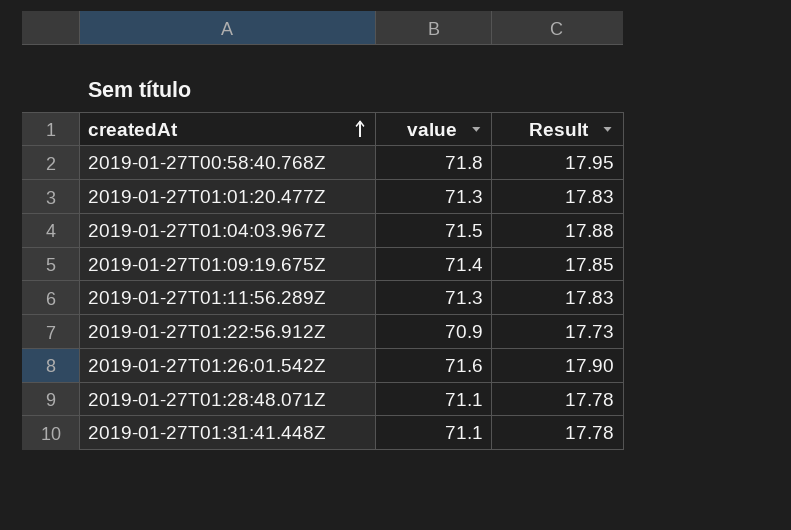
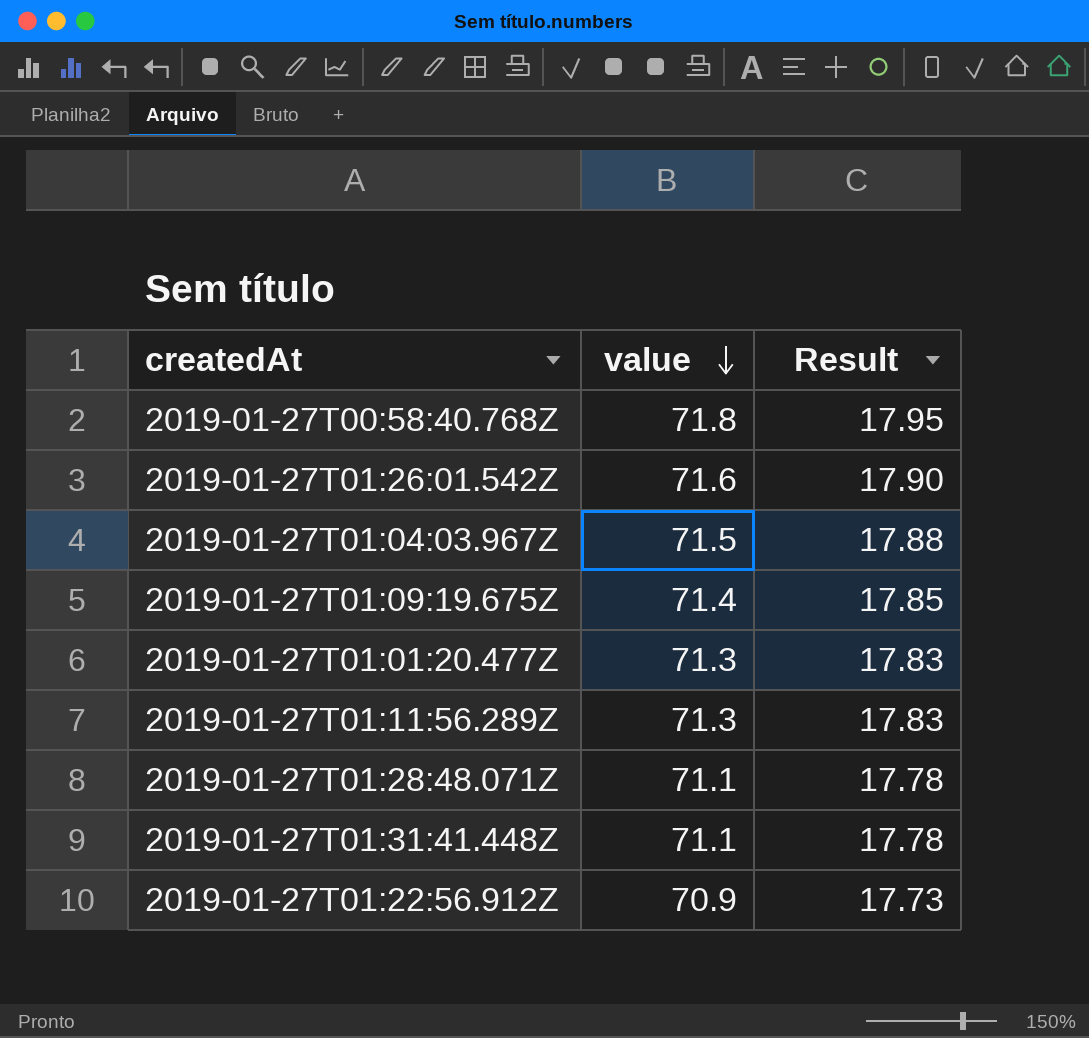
row order: createdAt ascending -> value descending

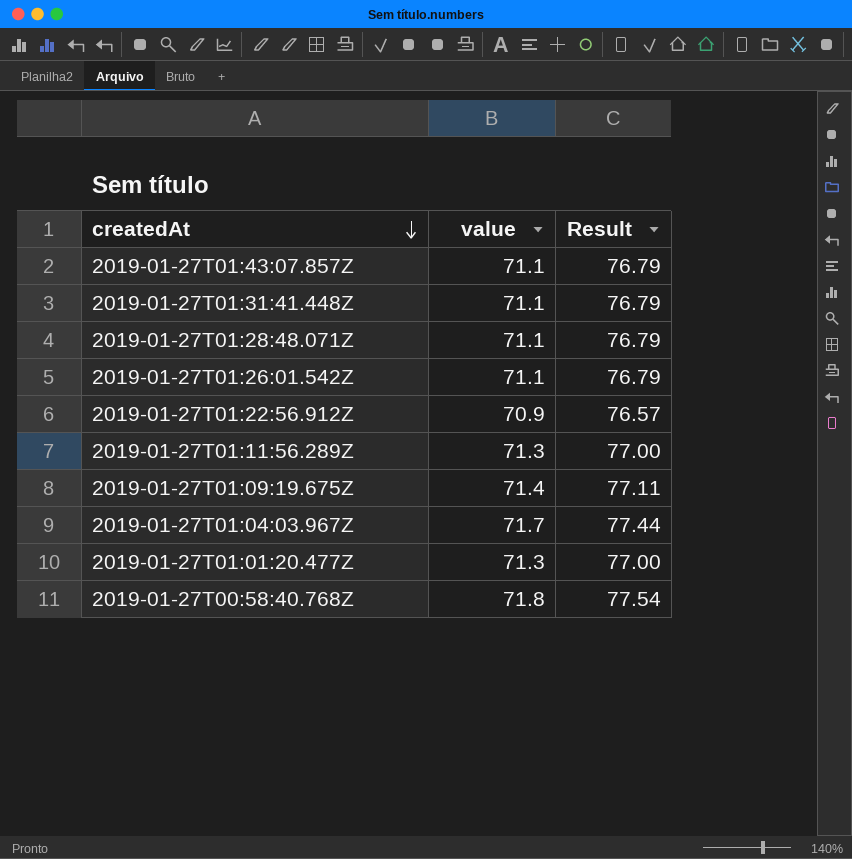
row order: value descending -> createdAt descending
column Result | formula: [value] * 0.25 -> [value] * 1.08
row 2019-01-27T01:43:07.857Z: none -> 71.1 | 76.79
2019-01-27T01:26:01.542Z | value: 71.6 -> 71.1
2019-01-27T01:04:03.967Z | value: 71.5 -> 71.7

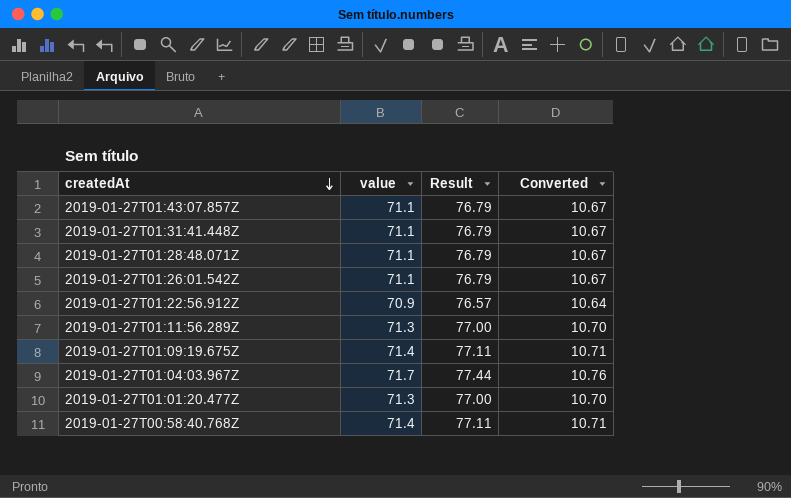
column Converted | formula: none -> [value] * 0.15
2019-01-27T00:58:40.768Z | value: 71.8 -> 71.4
2019-01-27T00:58:40.768Z | Result: 77.54 -> 77.11

